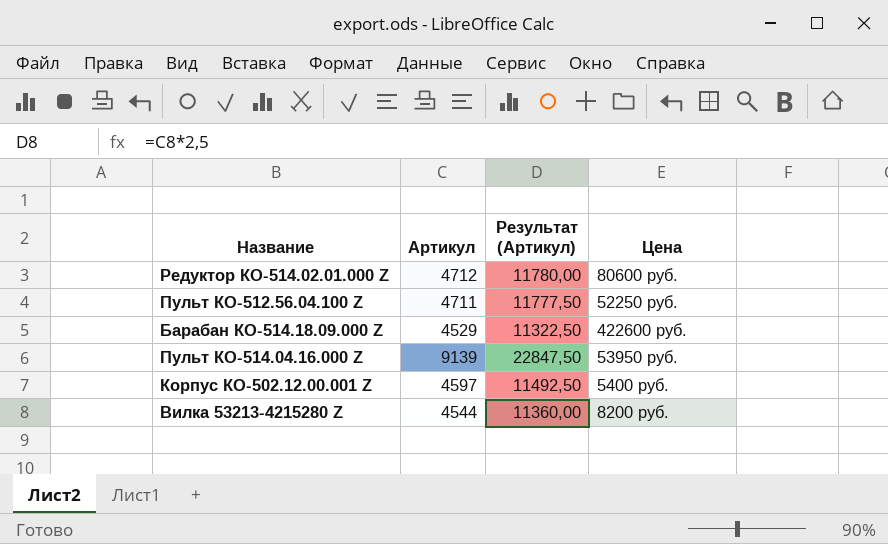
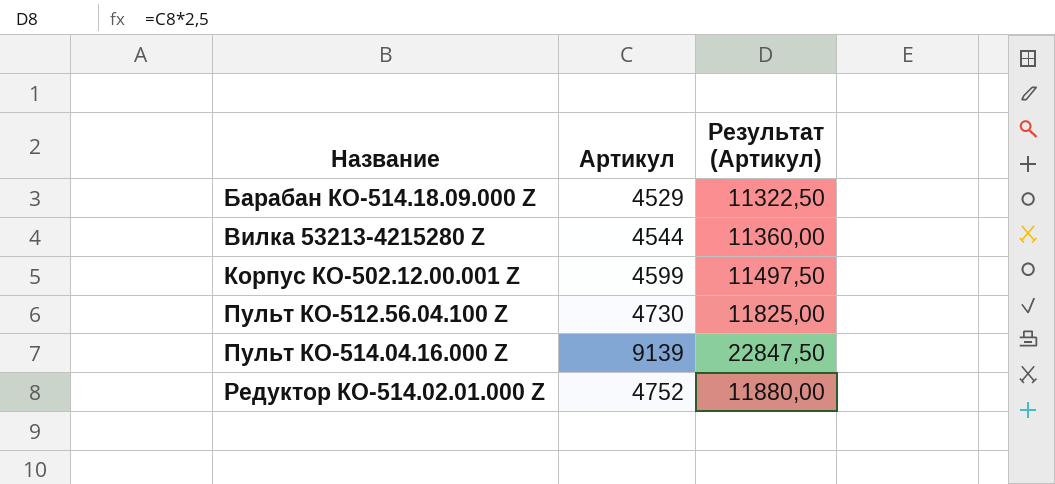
row order: none -> Название ascending
column Цена | position: 4 -> none
Корпус КО-502.12.00.001 Z | Артикул: 4597 -> 4599
Корпус КО-502.12.00.001 Z | Результат (Артикул): 11492,50 -> 11497,50
Пульт КО-512.56.04.100 Z | Артикул: 4711 -> 4730
Пульт КО-512.56.04.100 Z | Результат (Артикул): 11777,50 -> 11825,00
Редуктор КО-514.02.01.000 Z | Артикул: 4712 -> 4752
Редуктор КО-514.02.01.000 Z | Результат (Артикул): 11780,00 -> 11880,00

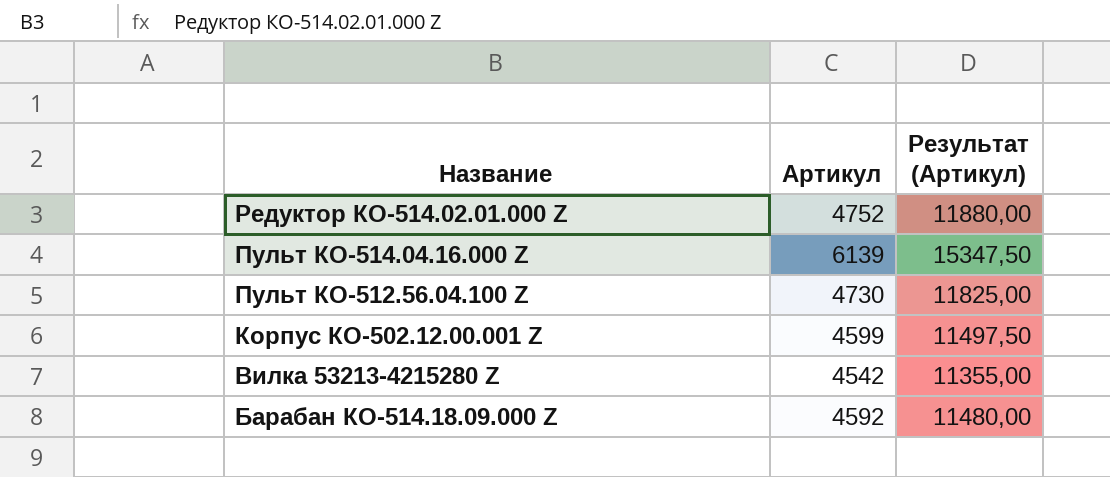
row order: Название ascending -> Название descending
Пульт КО-514.04.16.000 Z | Артикул: 9139 -> 6139
Пульт КО-514.04.16.000 Z | Результат (Артикул): 22847,50 -> 15347,50
Вилка 53213-4215280 Z | Артикул: 4544 -> 4542
Вилка 53213-4215280 Z | Результат (Артикул): 11360,00 -> 11355,00
Барабан КО-514.18.09.000 Z | Артикул: 4529 -> 4592
Барабан КО-514.18.09.000 Z | Результат (Артикул): 11322,50 -> 11480,00

